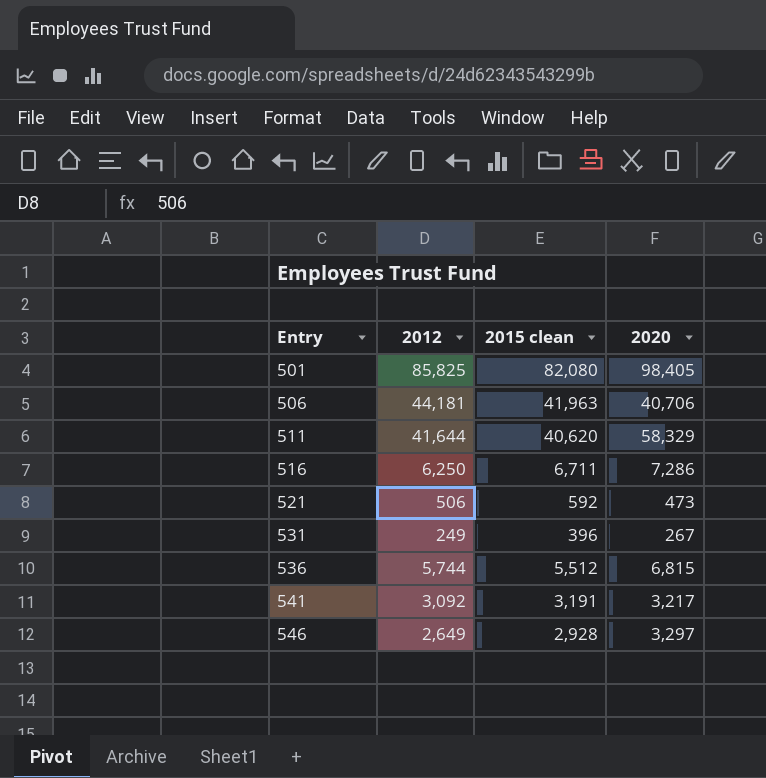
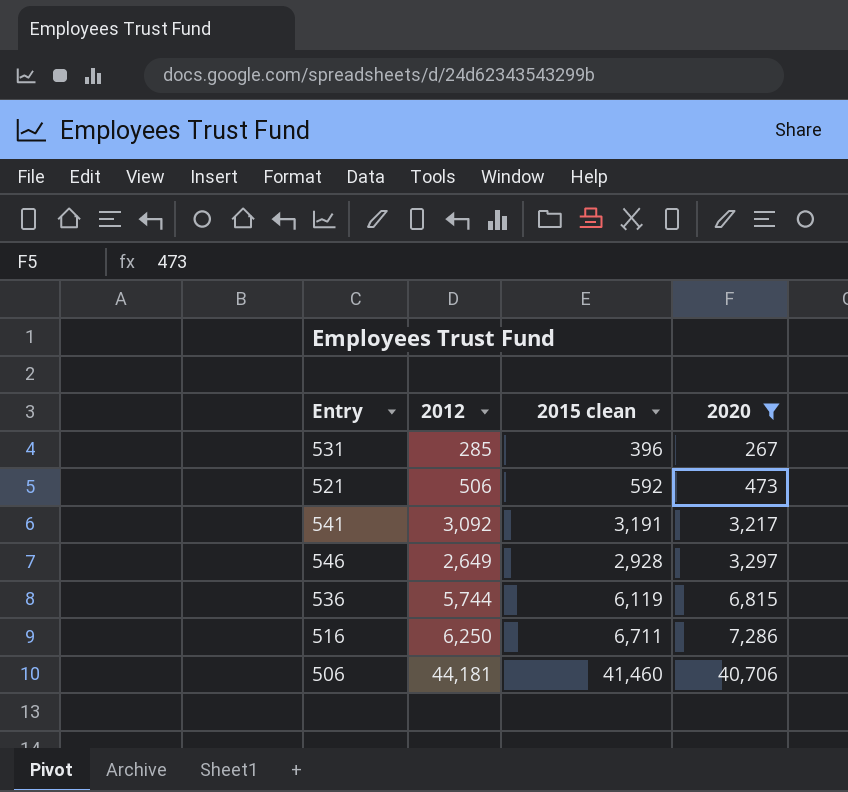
filter: none -> 2020 <= 40,706
row order: Entry ascending -> 2020 ascending
531 | 2012: 249 -> 285
536 | 2015 clean: 5,512 -> 6,119
506 | 2015 clean: 41,963 -> 41,460

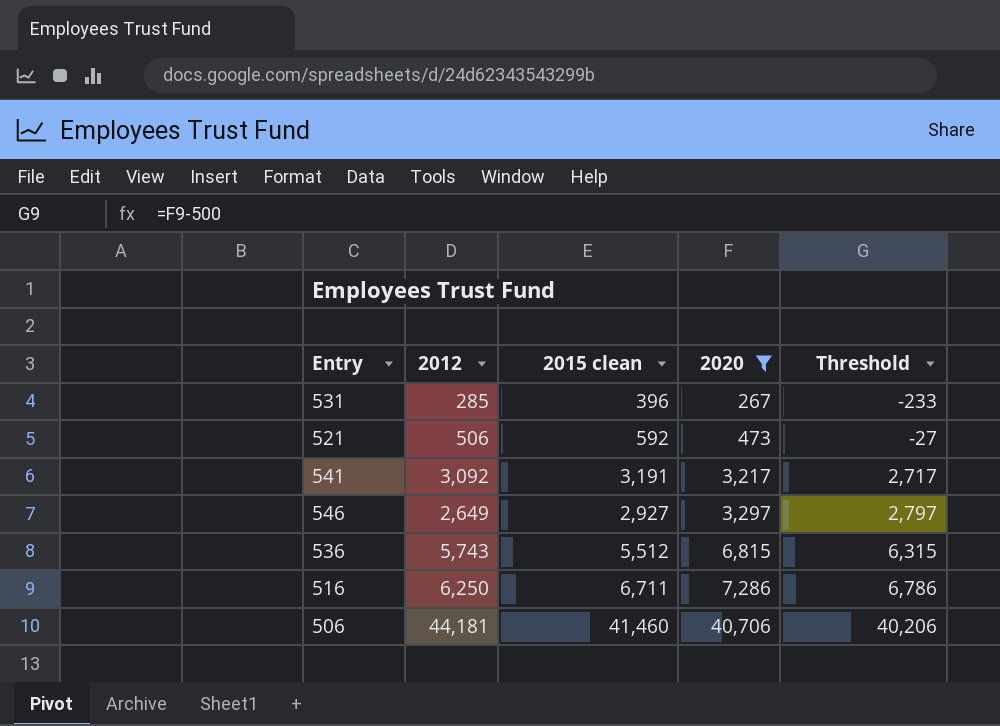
column Threshold | formula: none -> [2020] - 500
546 | 2015 clean: 2,928 -> 2,927
536 | 2012: 5,744 -> 5,743
536 | 2015 clean: 6,119 -> 5,512

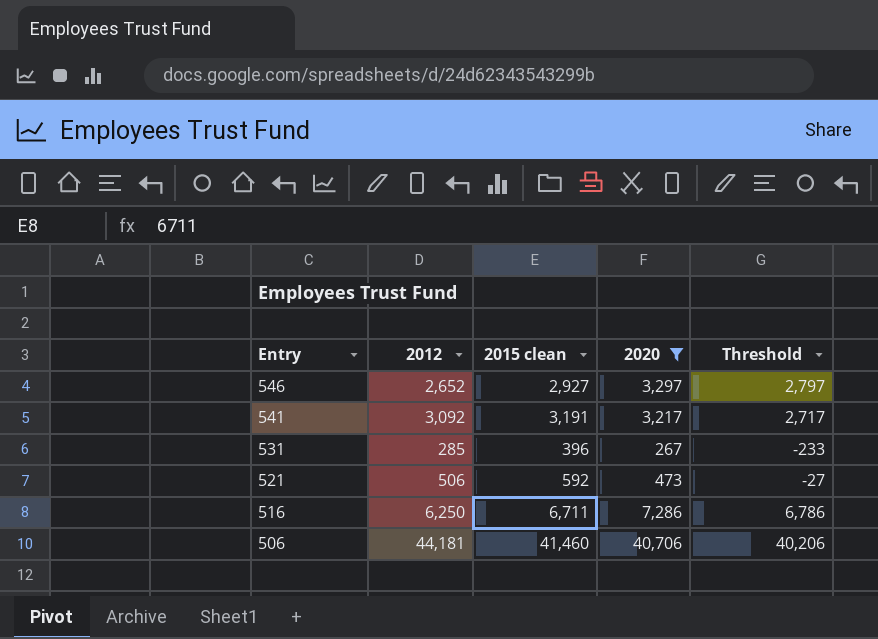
row order: 2020 ascending -> Entry descending
row 536: 5,743 | 5,512 | 6,815 | 6,315 -> none
546 | 2012: 2,649 -> 2,652

